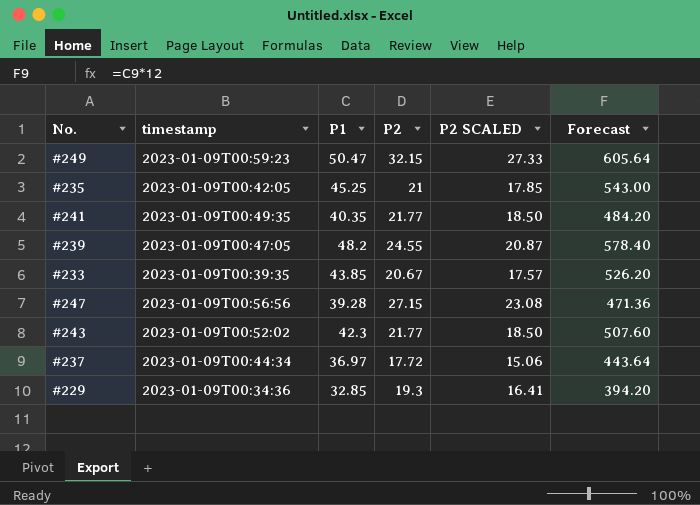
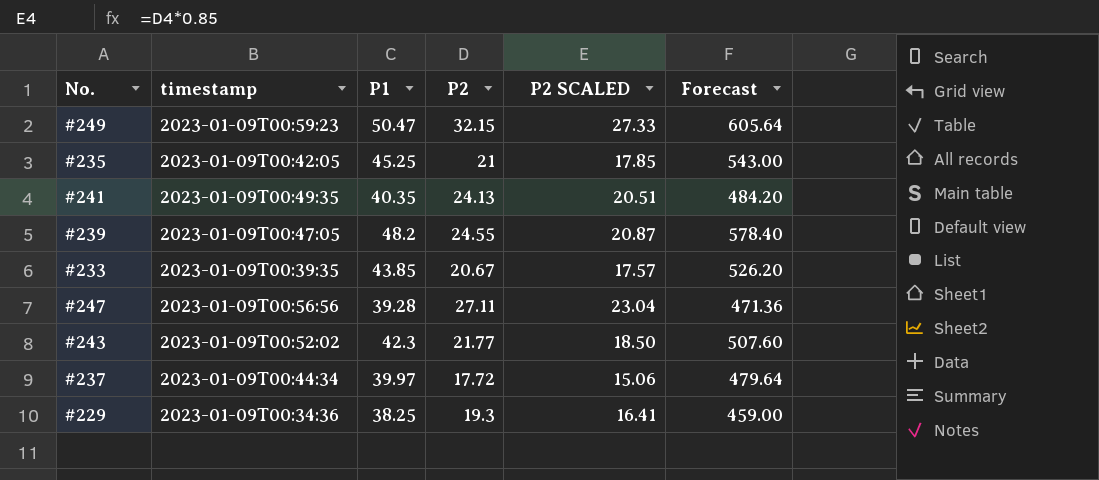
#241 | P2: 21.77 -> 24.13
#241 | P2 SCALED: 18.50 -> 20.51
#247 | P2: 27.15 -> 27.11
#247 | P2 SCALED: 23.08 -> 23.04
#237 | P1: 36.97 -> 39.97
#237 | Forecast: 443.64 -> 479.64
#229 | P1: 32.85 -> 38.25
#229 | Forecast: 394.20 -> 459.00

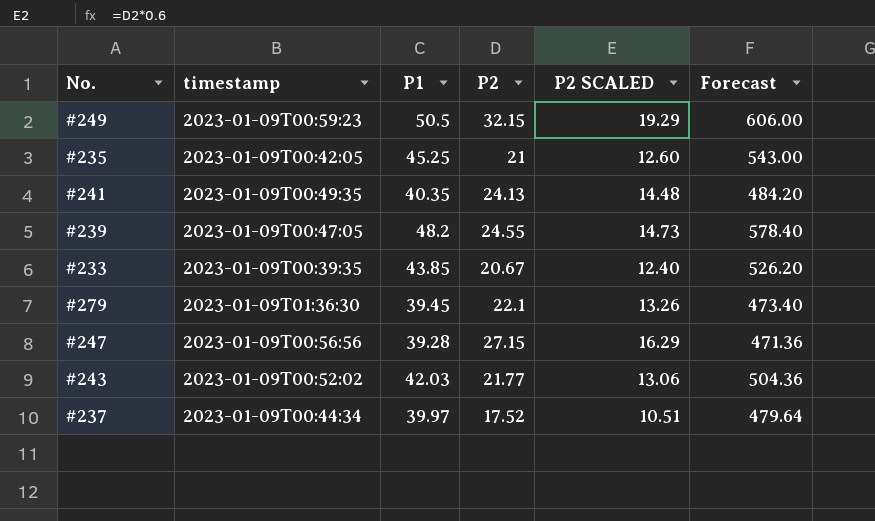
column P2 SCALED | formula: [P2] * 0.85 -> [P2] * 0.6
row #229: 2023-01-09T00:34:36 | 38.25 | 19.3 | 16.41 | 459.00 -> none
#249 | P1: 50.47 -> 50.5
#249 | Forecast: 605.64 -> 606.00
row #279: none -> 2023-01-09T01:36:30 | 39.45 | 22.1 | 13.26 | 473.40
#247 | P2: 27.11 -> 27.15
#243 | P1: 42.3 -> 42.03
#243 | Forecast: 507.60 -> 504.36
#237 | P2: 17.72 -> 17.52

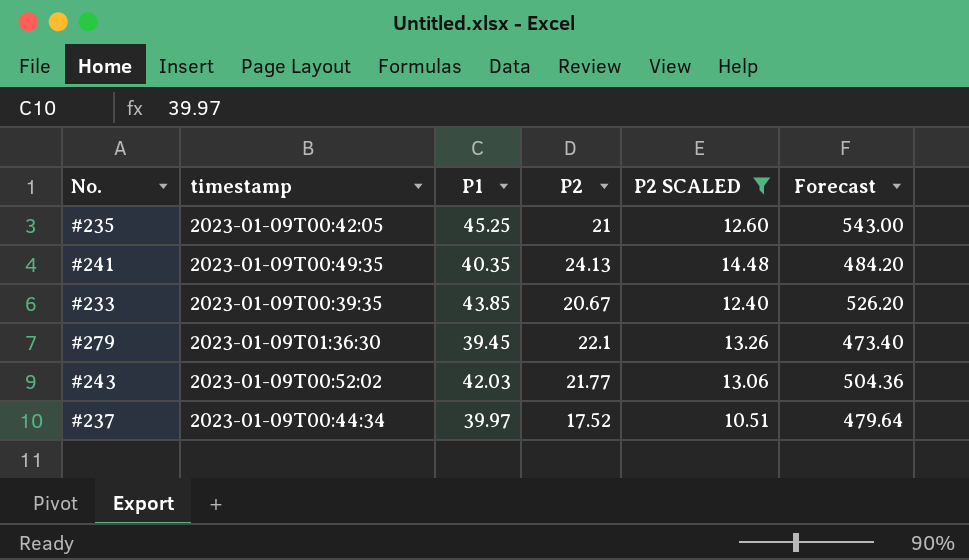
filter: none -> P2 SCALED <= 14.48

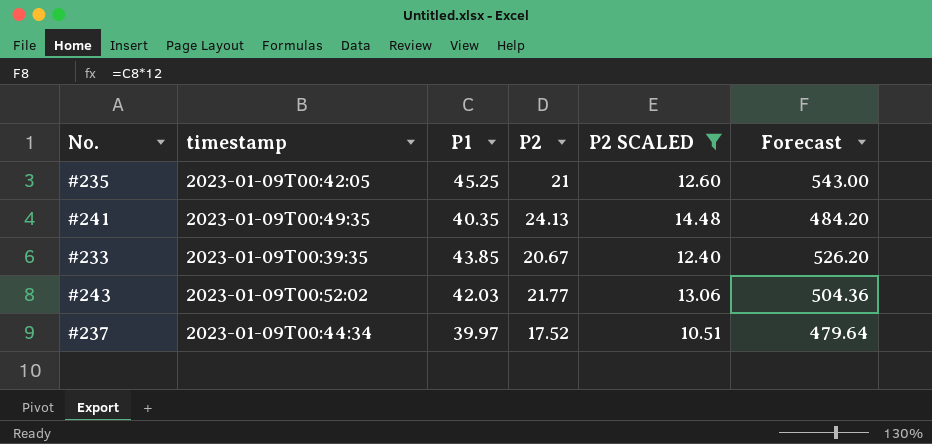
row #279: 2023-01-09T01:36:30 | 39.45 | 22.1 | 13.26 | 473.40 -> none

